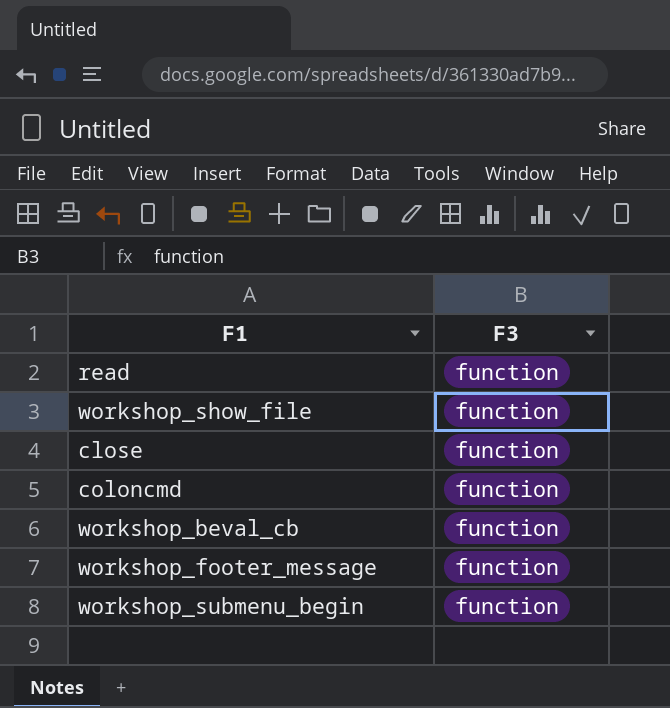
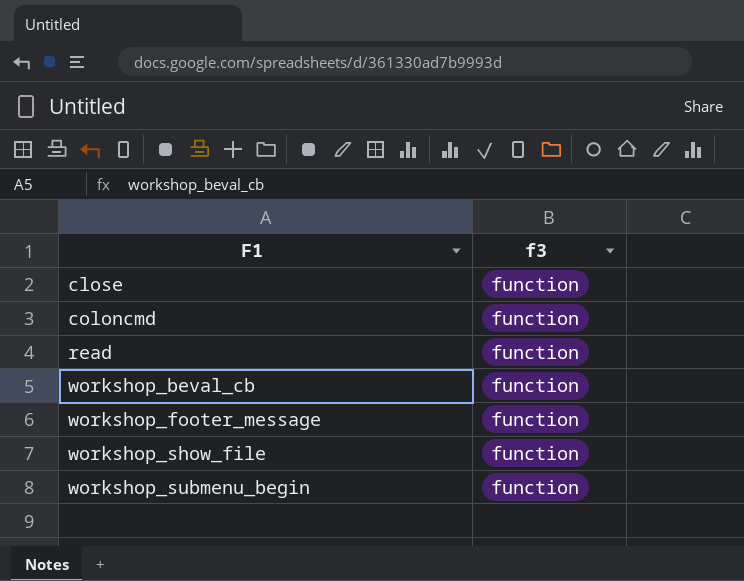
row order: none -> F1 ascending
column name: F3 -> f3

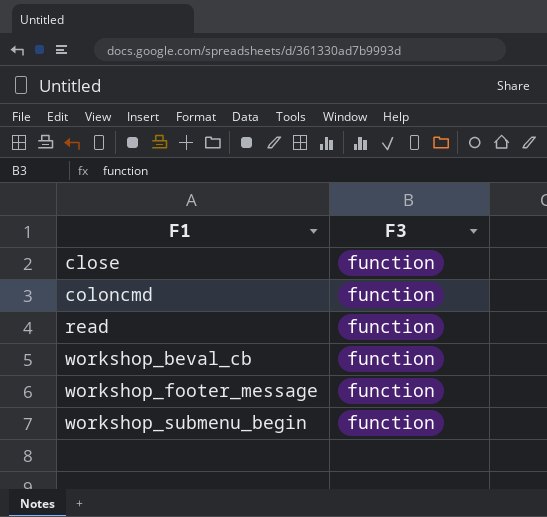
column name: f3 -> F3
row workshop_show_file: function -> none

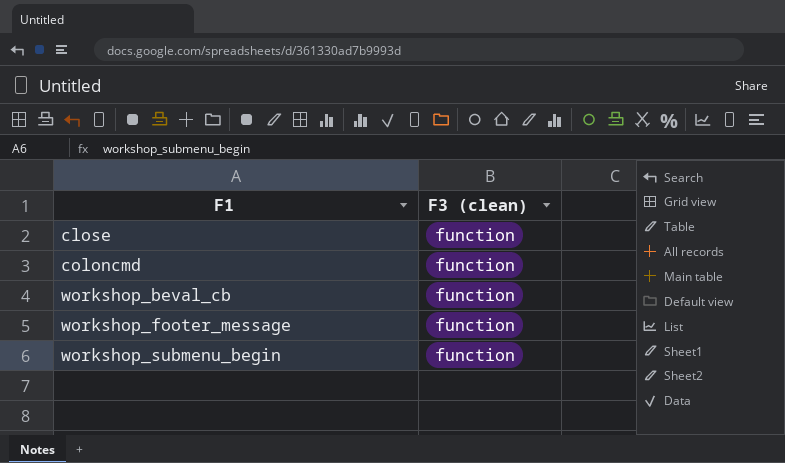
column name: F3 -> F3 (clean)
row read: function -> none

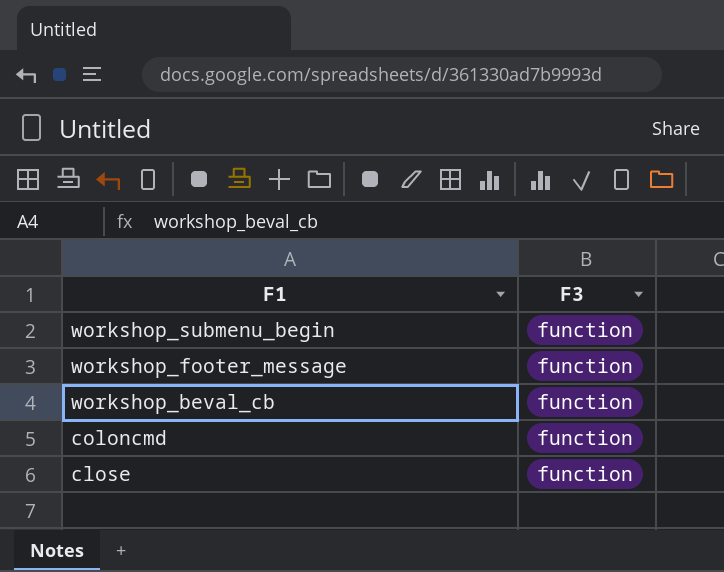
row order: F1 ascending -> F1 descending
column name: F3 (clean) -> F3

